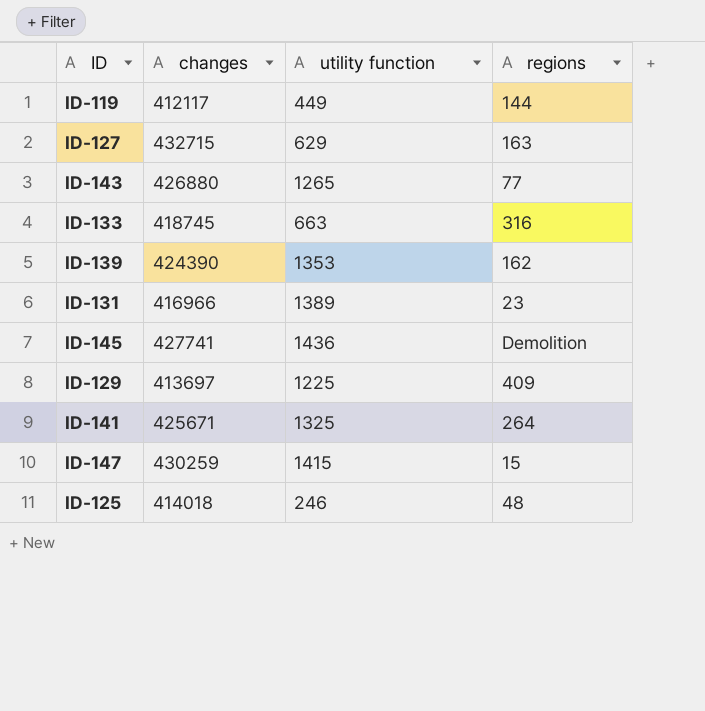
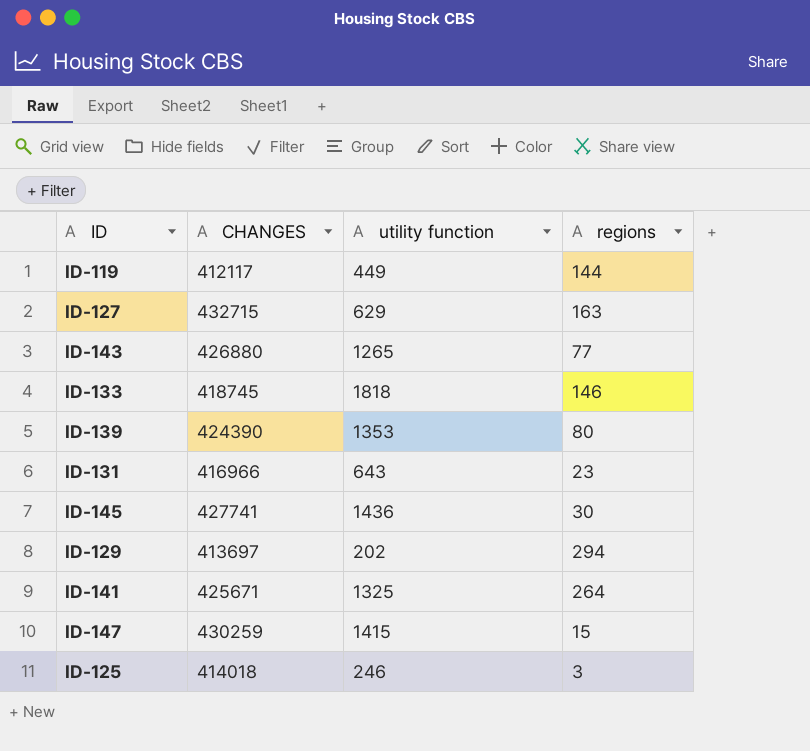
column name: changes -> CHANGES
ID-133 | utility function: 663 -> 1818
ID-133 | regions: 316 -> 146
ID-139 | regions: 162 -> 80
ID-131 | utility function: 1389 -> 643
ID-145 | regions: Demolition -> 30
ID-129 | utility function: 1225 -> 202
ID-129 | regions: 409 -> 294
ID-125 | regions: 48 -> 3

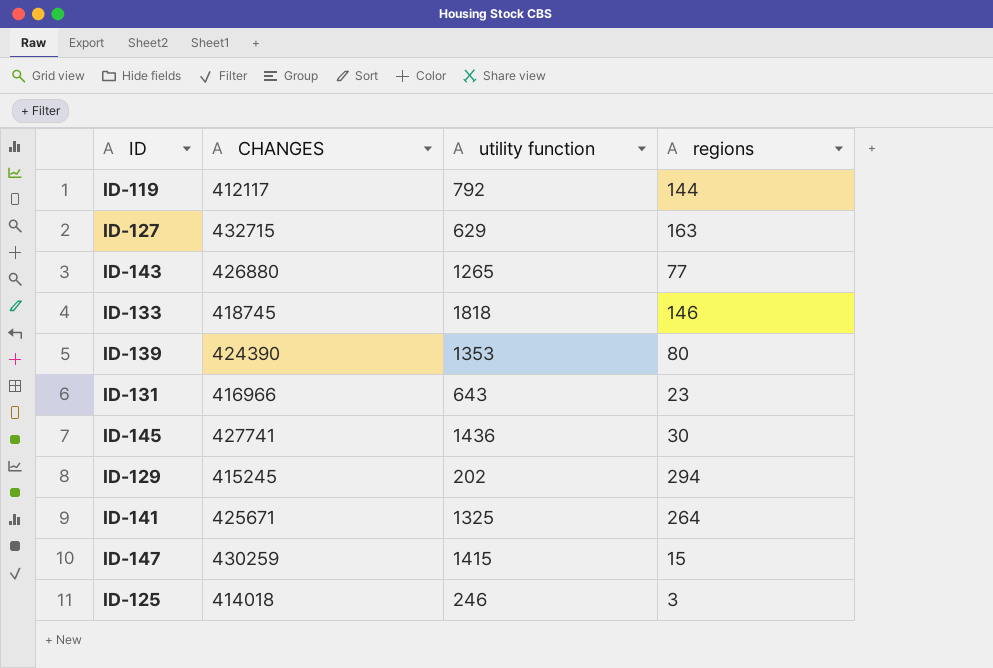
ID-119 | utility function: 449 -> 792
ID-129 | CHANGES: 413697 -> 415245

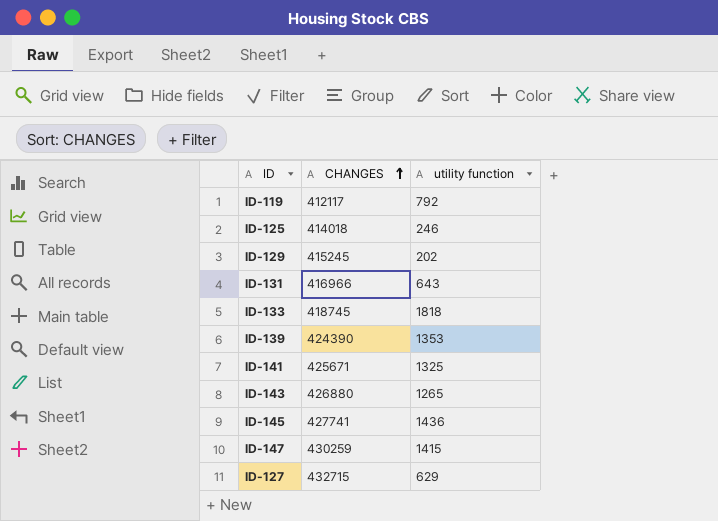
row order: none -> CHANGES ascending
column regions | position: 4 -> none

